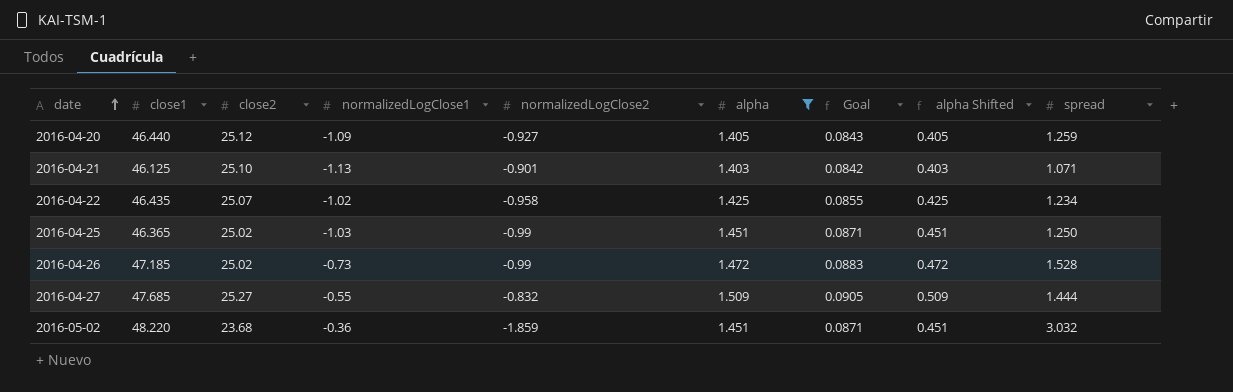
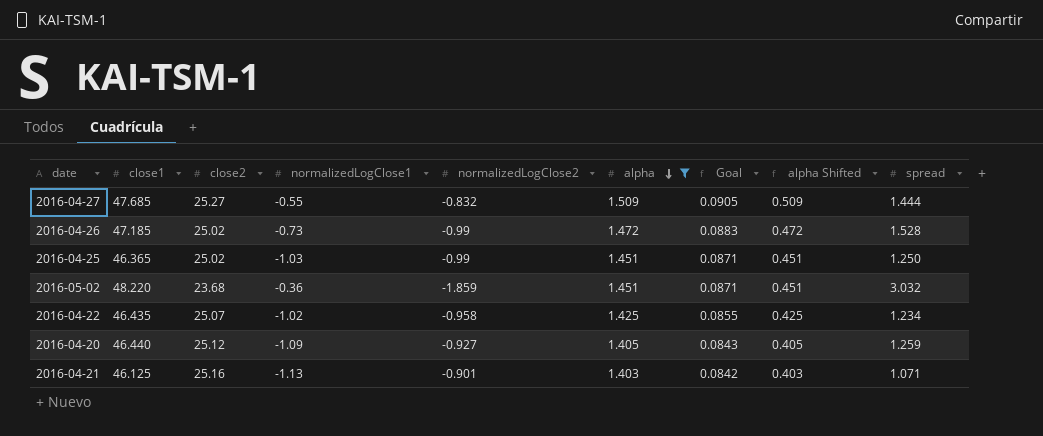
row order: date ascending -> alpha descending
2016-04-21 | close2: 25.10 -> 25.16

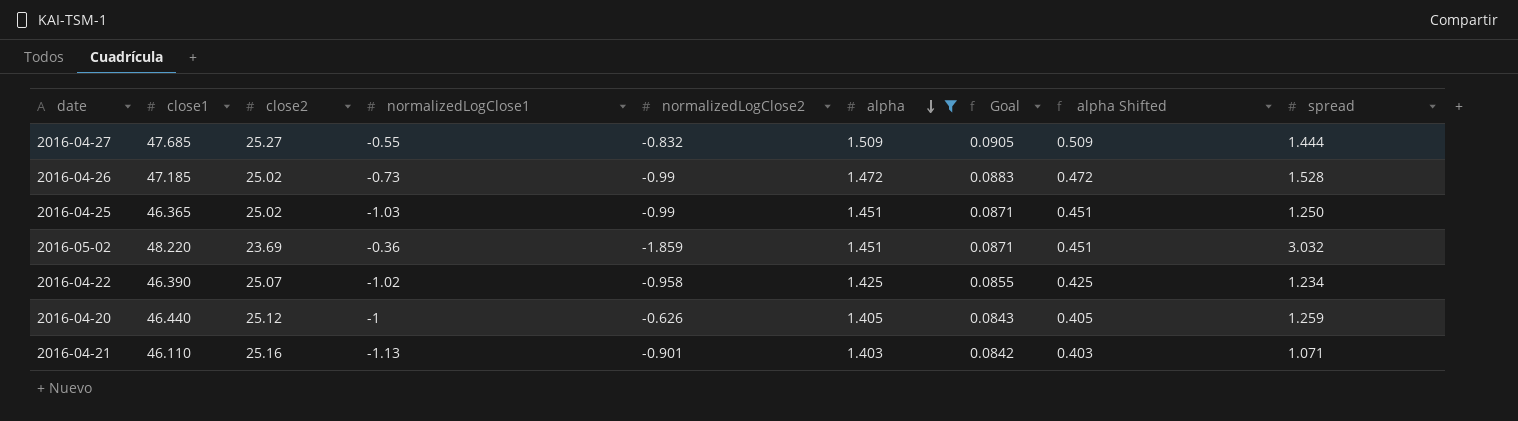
2016-05-02 | close2: 23.68 -> 23.69
2016-04-22 | close1: 46.435 -> 46.390
2016-04-20 | normalizedLogClose1: -1.09 -> -1
2016-04-20 | normalizedLogClose2: -0.927 -> -0.626
2016-04-21 | close1: 46.125 -> 46.110

